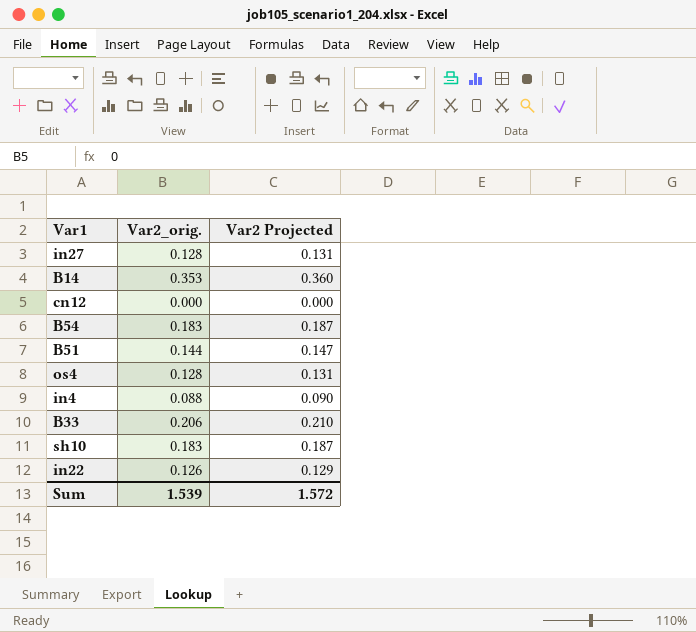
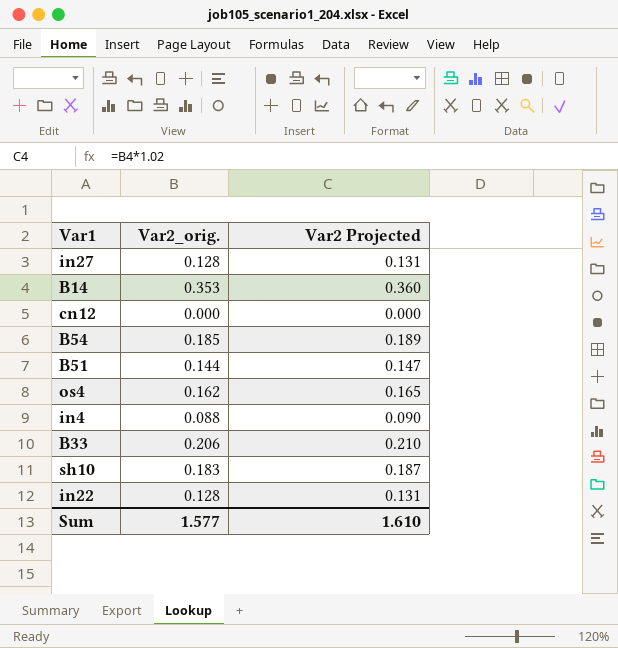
B54 | Var2_orig.: 0.183 -> 0.185
B54 | Var2 Projected: 0.187 -> 0.189
os4 | Var2_orig.: 0.128 -> 0.162
os4 | Var2 Projected: 0.131 -> 0.165
in22 | Var2_orig.: 0.126 -> 0.128
in22 | Var2 Projected: 0.129 -> 0.131
Sum | Var2_orig.: 1.539 -> 1.577
Sum | Var2 Projected: 1.572 -> 1.610

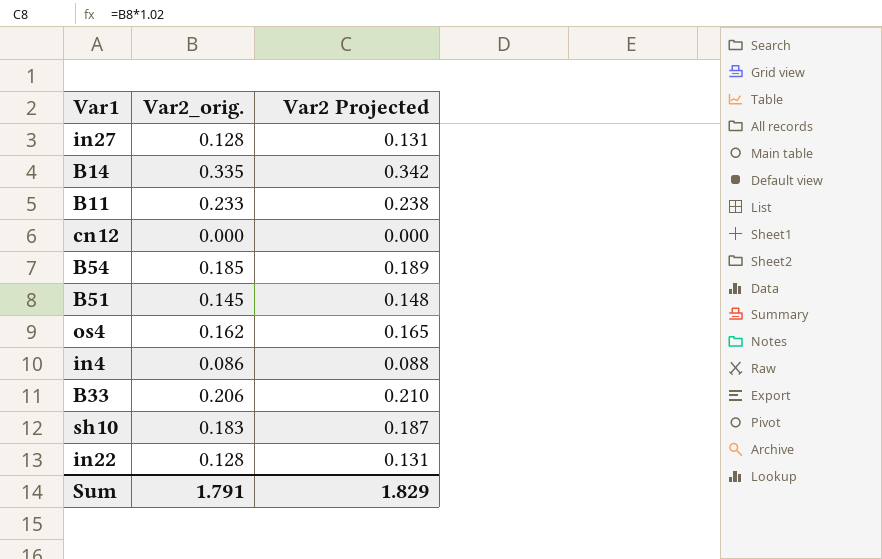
B14 | Var2_orig.: 0.353 -> 0.335
B14 | Var2 Projected: 0.360 -> 0.342
row B11: none -> 0.233 | 0.238
B51 | Var2_orig.: 0.144 -> 0.145
B51 | Var2 Projected: 0.147 -> 0.148
in4 | Var2_orig.: 0.088 -> 0.086
in4 | Var2 Projected: 0.090 -> 0.088
Sum | Var2_orig.: 1.577 -> 1.791
Sum | Var2 Projected: 1.610 -> 1.829

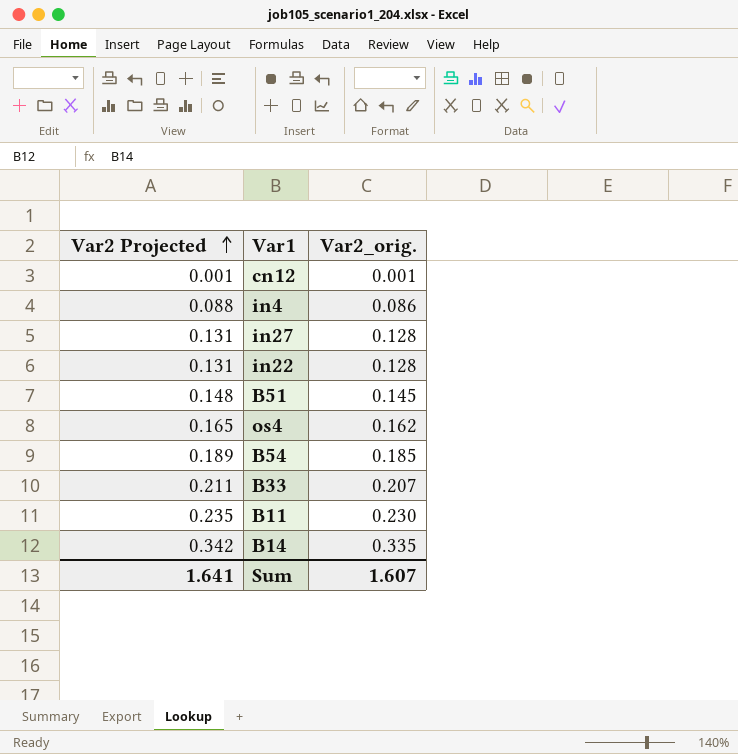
row order: none -> Var2 Projected ascending
column Var2 Projected | position: 3 -> 1
row sh10: 0.183 | 0.187 -> none
cn12 | Var2 Projected: 0.000 -> 0.001
cn12 | Var2_orig.: 0.000 -> 0.001
B33 | Var2 Projected: 0.210 -> 0.211
B33 | Var2_orig.: 0.206 -> 0.207
B11 | Var2 Projected: 0.238 -> 0.235
B11 | Var2_orig.: 0.233 -> 0.230
Sum | Var2 Projected: 1.829 -> 1.641
Sum | Var2_orig.: 1.791 -> 1.607

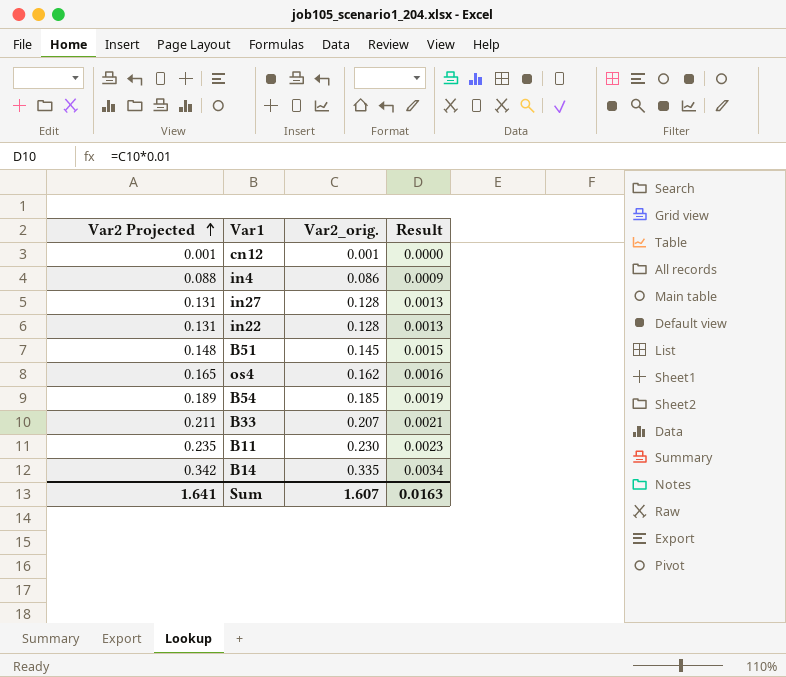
column Result | formula: none -> [Var2_orig.] * 0.01

